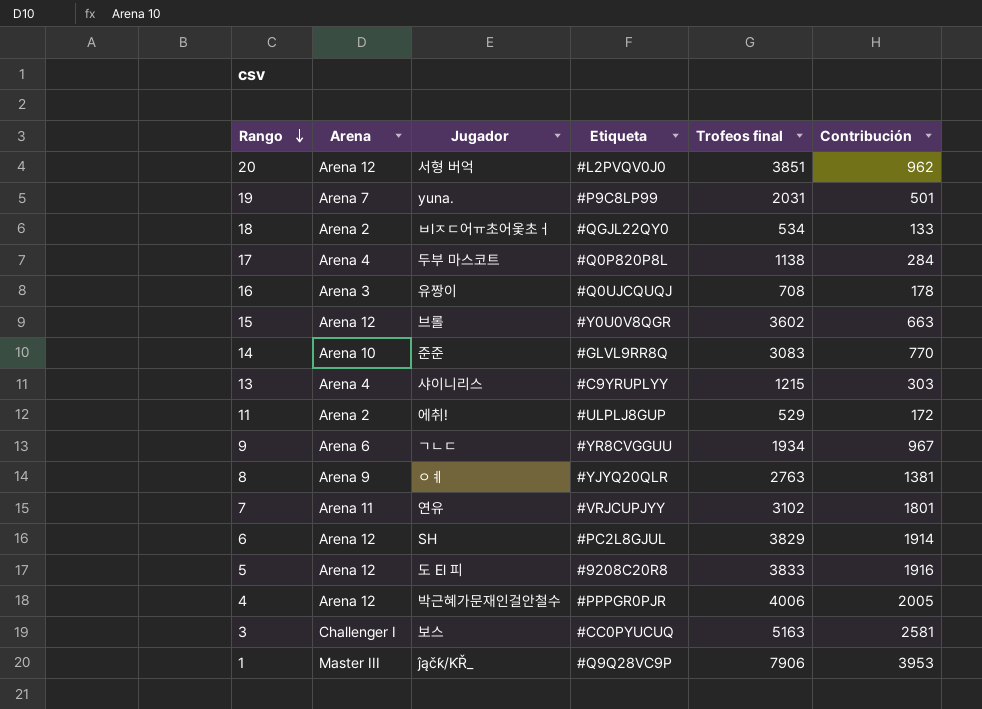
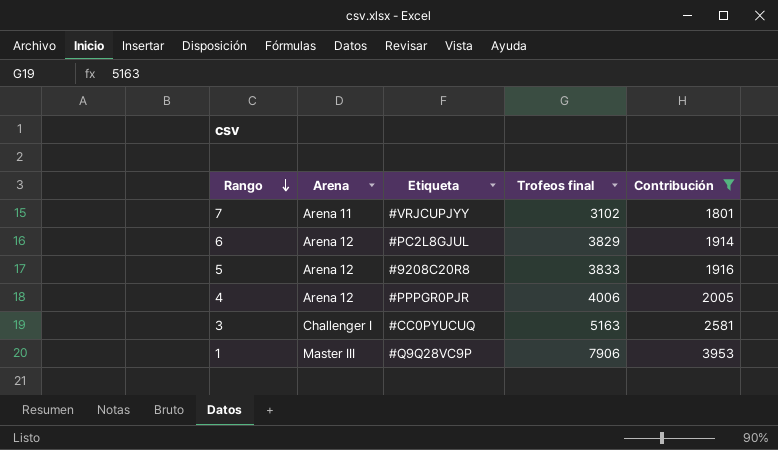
filter: none -> Contribución >= 1801
column Jugador | position: 3 -> none

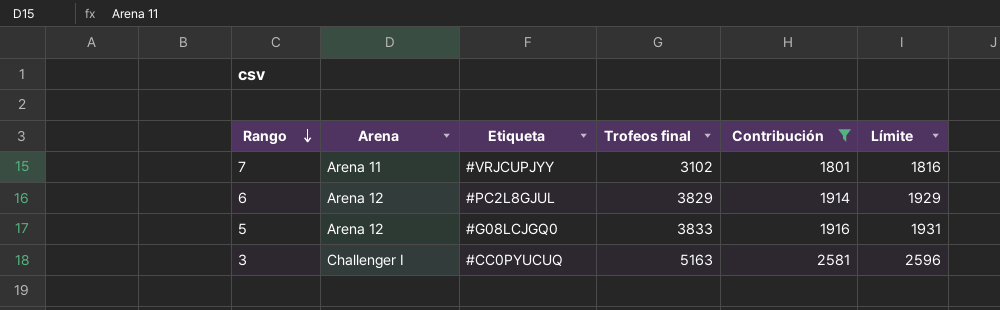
column Límite | formula: none -> [Contribución] + 15
row 4: Arena 12 | #PPPGR0PJR | 4006 | 2005 -> none
row 1: Master III | #Q9Q28VC9P | 7906 | 3953 -> none
5 | Etiqueta: #9208C20R8 -> #G08LCJGQ0

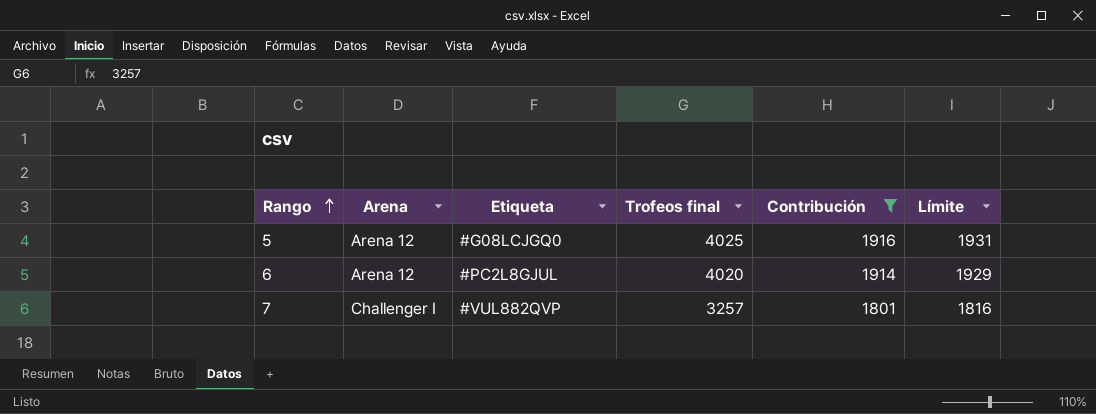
row order: Rango descending -> Rango ascending
row 3: Challenger I | #CC0PYUCUQ | 5163 | 2581 | 2596 -> none
5 | Trofeos final: 3833 -> 4025
6 | Trofeos final: 3829 -> 4020
7 | Arena: Arena 11 -> Challenger I
7 | Etiqueta: #VRJCUPJYY -> #VUL882QVP
7 | Trofeos final: 3102 -> 3257

